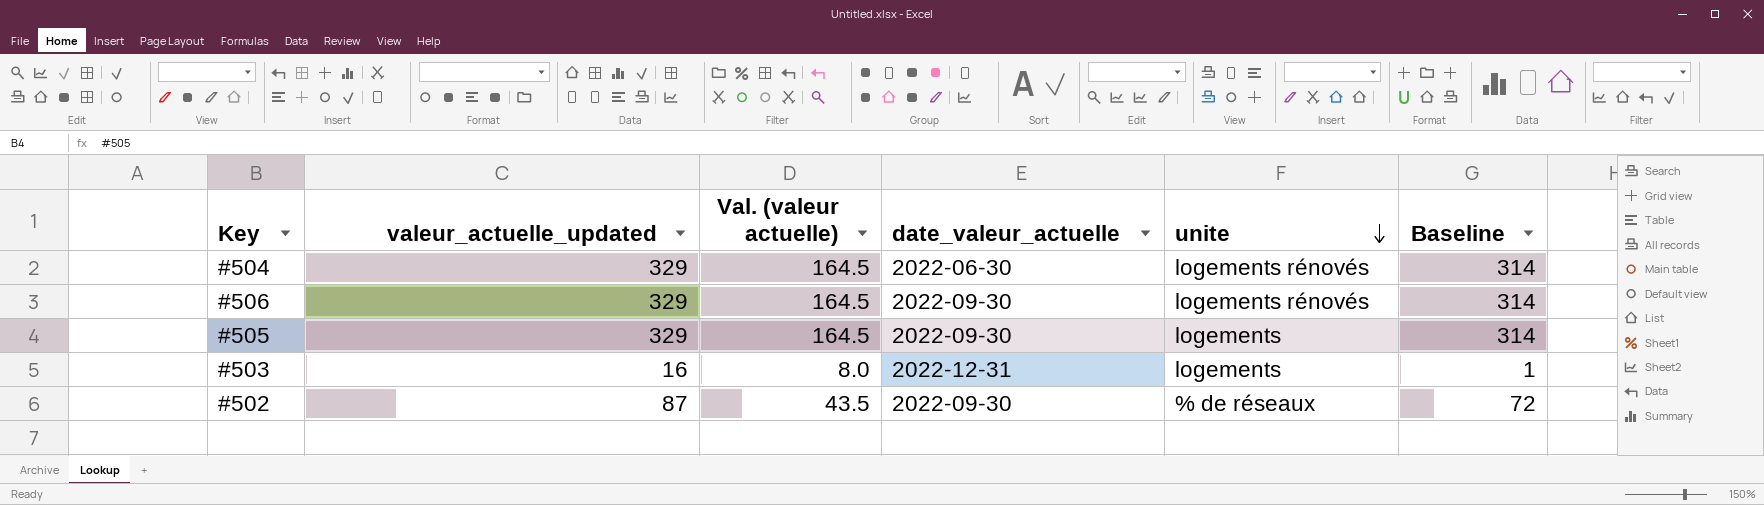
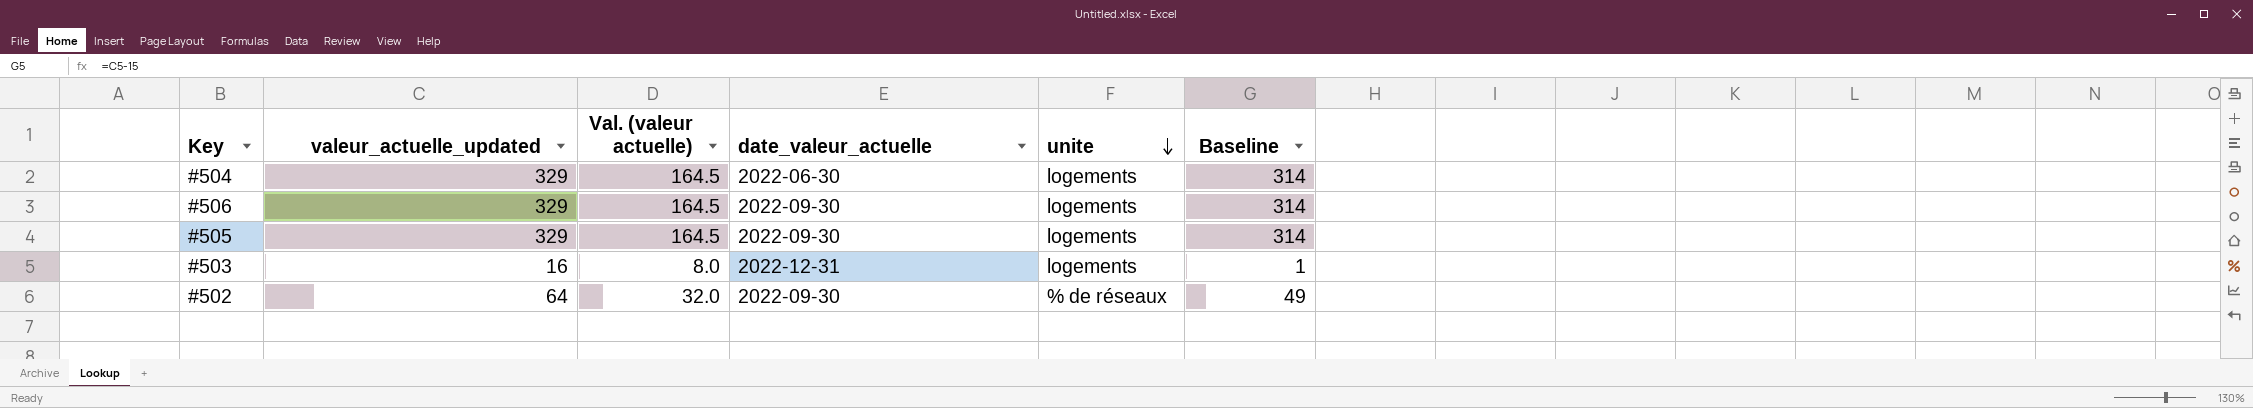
#504 | unite: logements rénovés -> logements
#506 | unite: logements rénovés -> logements
#502 | valeur_actuelle_updated: 87 -> 64
#502 | Val. (valeur actuelle): 43.5 -> 32.0
#502 | Baseline: 72 -> 49

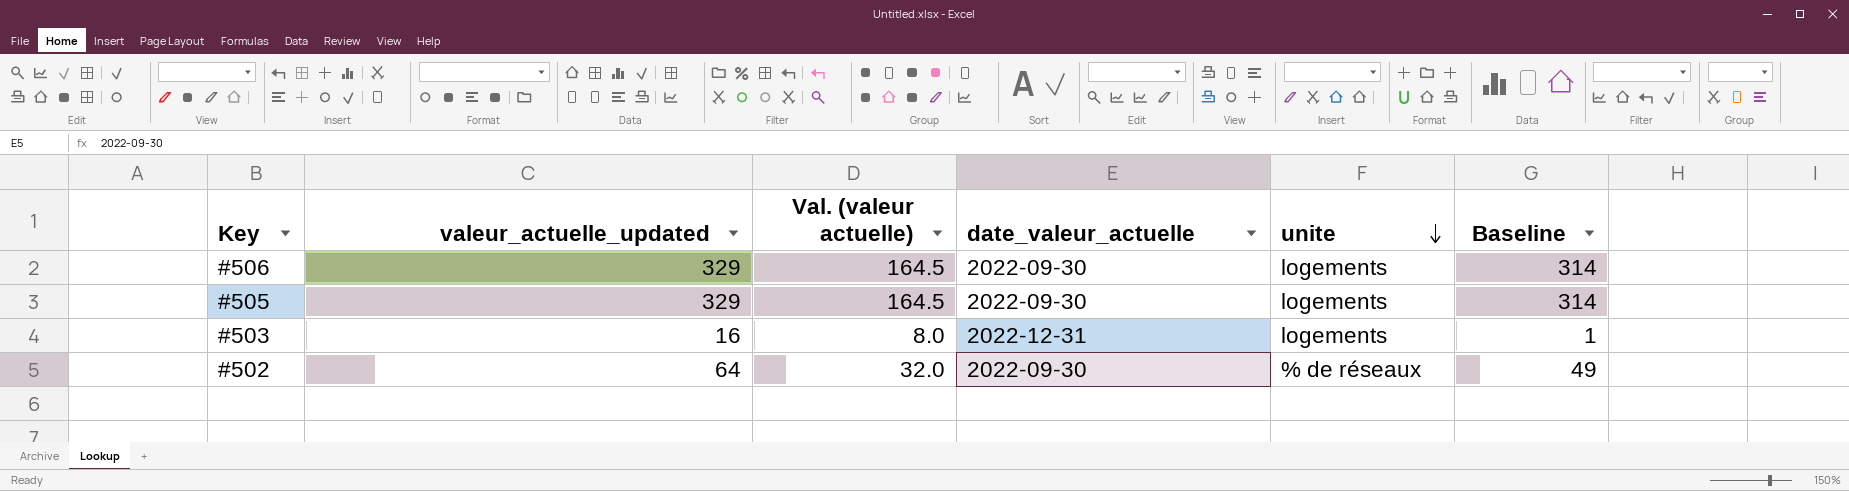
row #504: 329 | 164.5 | 2022-06-30 | logements | 314 -> none

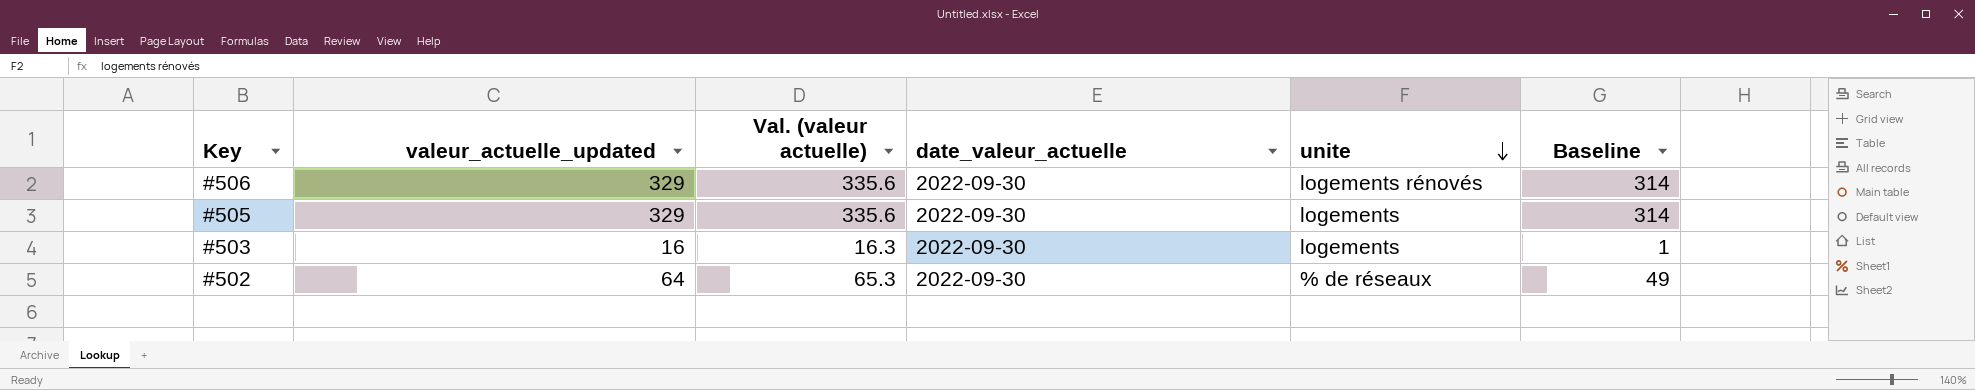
column Val. (valeur actuelle) | formula: [valeur_actuelle_updated] * 0.5 -> [valeur_actuelle_updated] * 1.02
#506 | unite: logements -> logements rénovés
#503 | date_valeur_actuelle: 2022-12-31 -> 2022-09-30

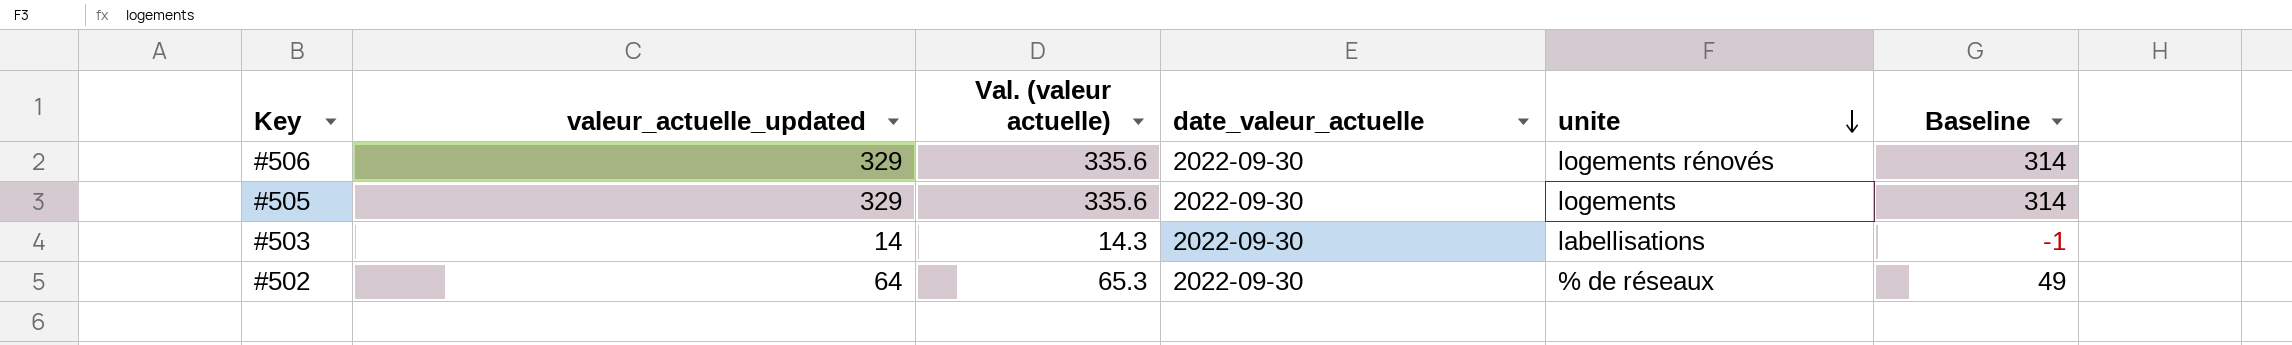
#503 | valeur_actuelle_updated: 16 -> 14
#503 | Val. (valeur actuelle): 16.3 -> 14.3
#503 | unite: logements -> labellisations
#503 | Baseline: 1 -> -1

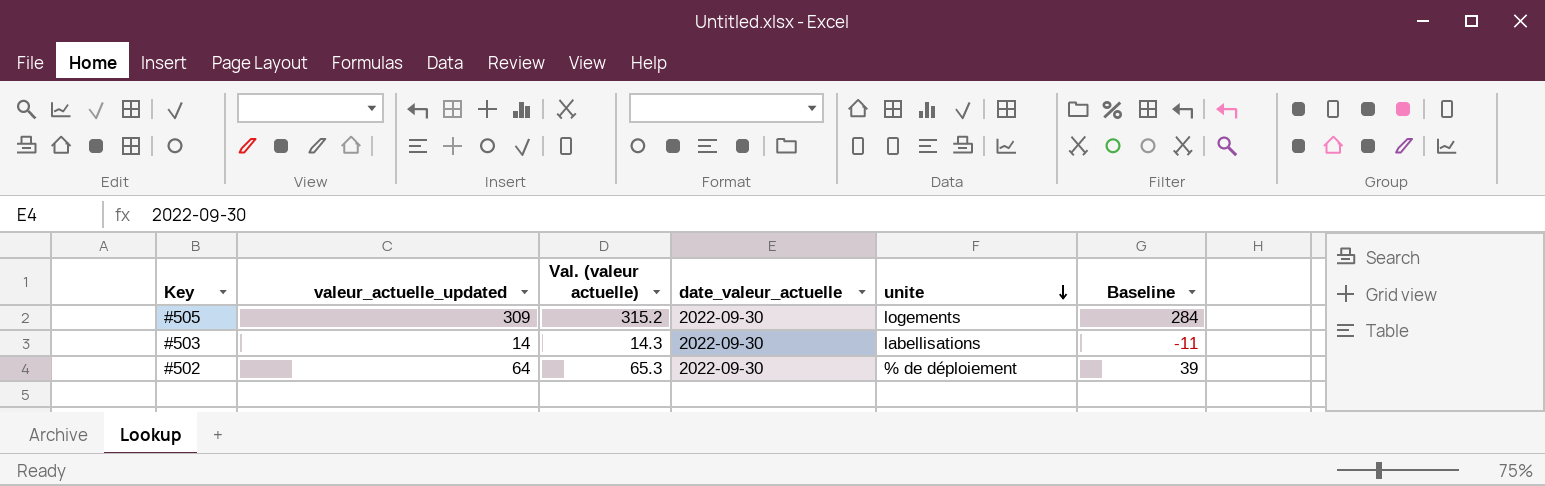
column Baseline | formula: [valeur_actuelle_updated] - 15 -> [valeur_actuelle_updated] - 25
row #506: 329 | 335.6 | 2022-09-30 | logements rénovés | 314 -> none
#505 | valeur_actuelle_updated: 329 -> 309
#505 | Val. (valeur actuelle): 335.6 -> 315.2
#502 | unite: % de réseaux -> % de déploiement

